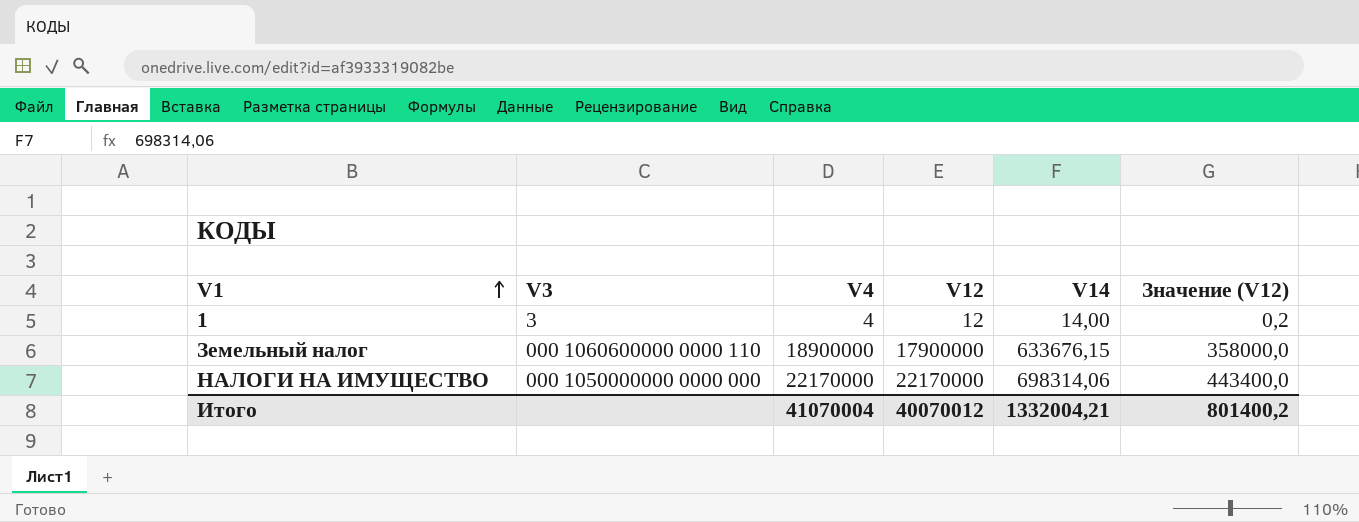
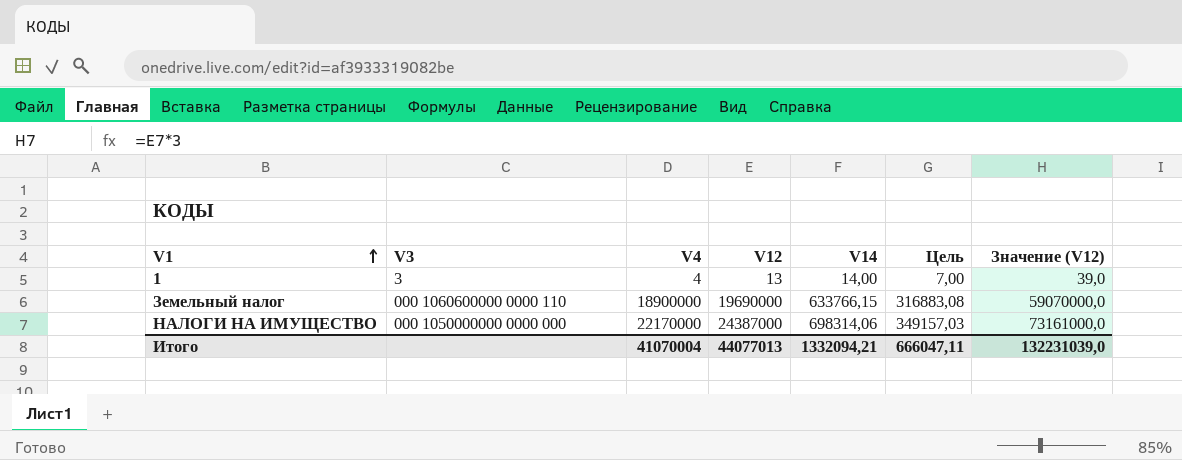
column Цель | formula: none -> [V14] * 0,5
column Значение (V12) | formula: [V12] * 0,02 -> [V12] * 3
1 | V12: 12 -> 13
Земельный налог | V12: 17900000 -> 19690000
Земельный налог | V14: 633676,15 -> 633766,15
НАЛОГИ НА ИМУЩЕСТВО | V12: 22170000 -> 24387000
Итого | V12: 40070012 -> 44077013
Итого | V14: 1332004,21 -> 1332094,21
Итого | Значение (V12): 801400,2 -> 132231039,0

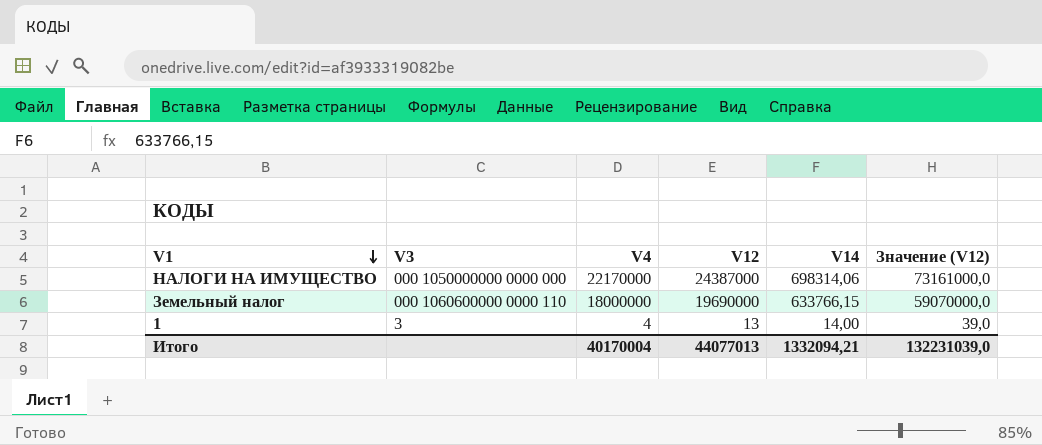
row order: V1 ascending -> V1 descending
column Цель | formula: [V14] * 0,5 -> none
Земельный налог | V4: 18900000 -> 18000000
Итого | V4: 41070004 -> 40170004

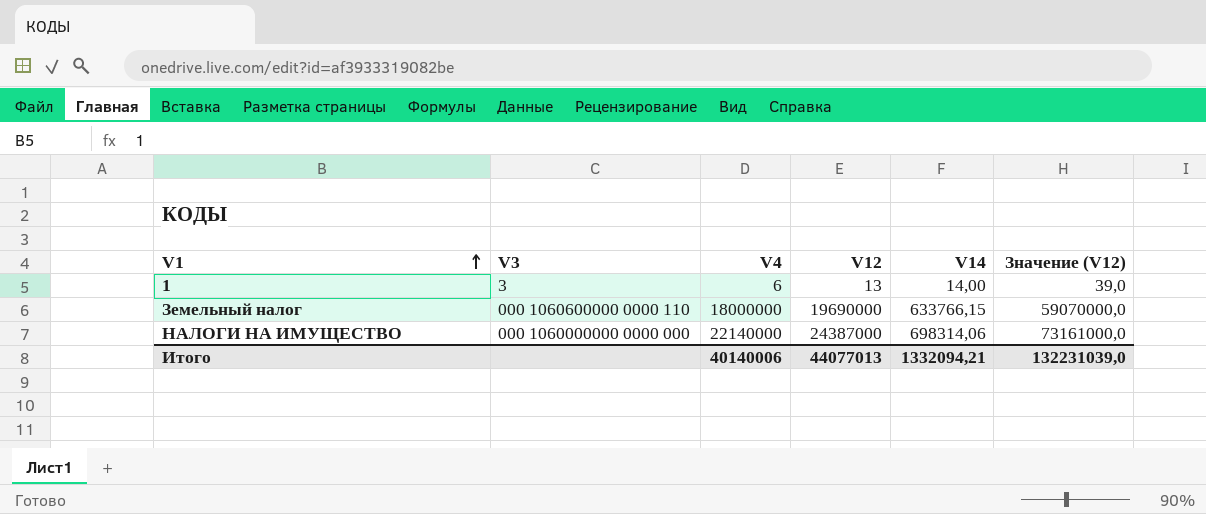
row order: V1 descending -> V1 ascending
1 | V4: 4 -> 6
НАЛОГИ НА ИМУЩЕСТВО | V3: 000 1050000000 0000 000 -> 000 1060000000 0000 000
НАЛОГИ НА ИМУЩЕСТВО | V4: 22170000 -> 22140000
Итого | V4: 40170004 -> 40140006

